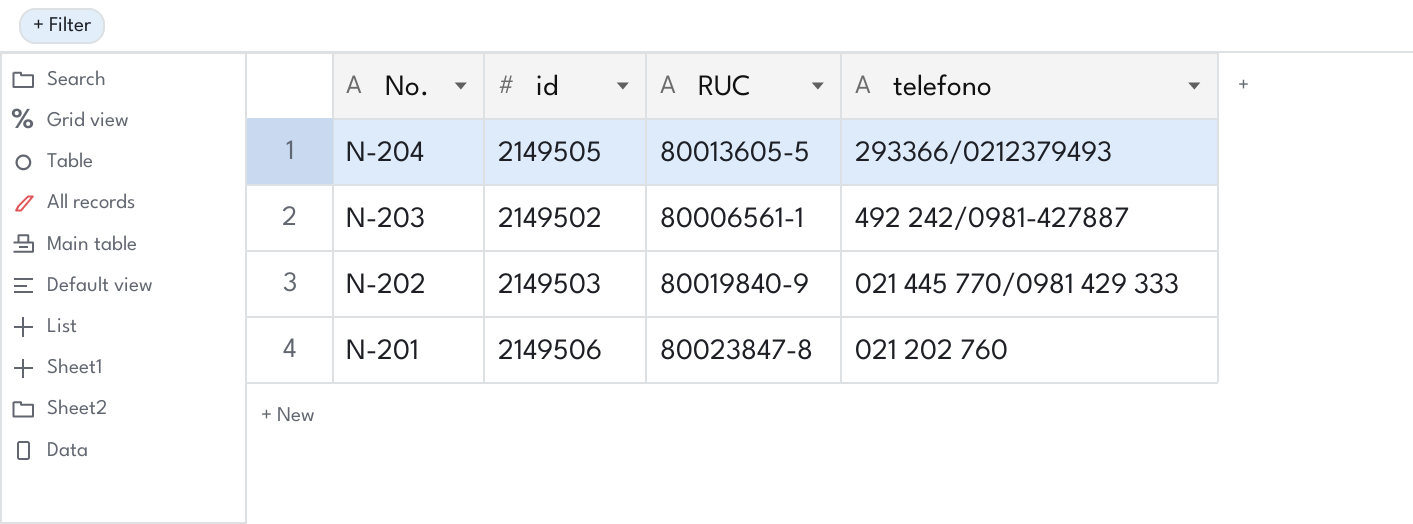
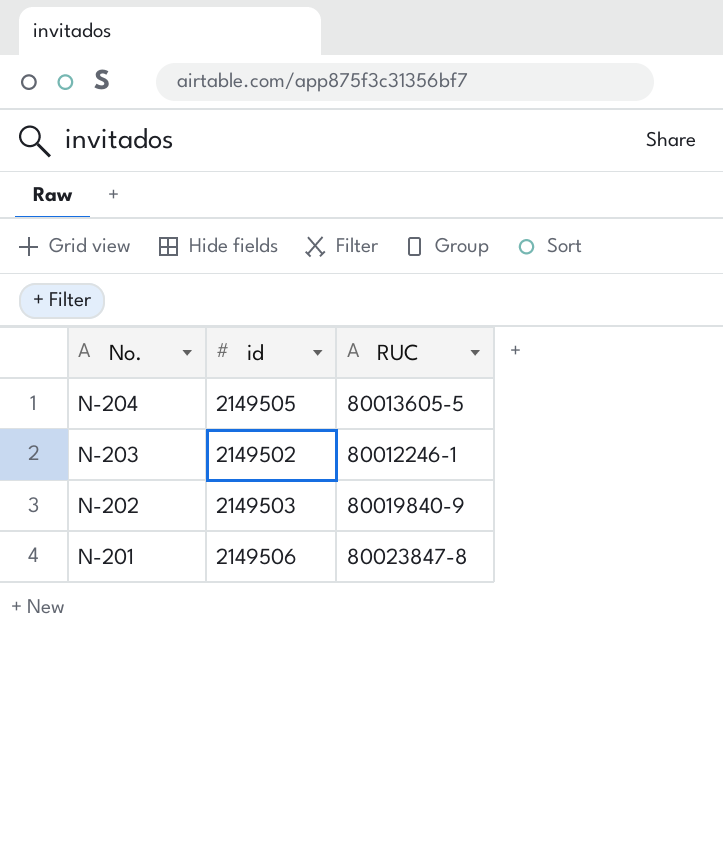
column telefono | position: 4 -> none
N-203 | RUC: 80006561-1 -> 80012246-1

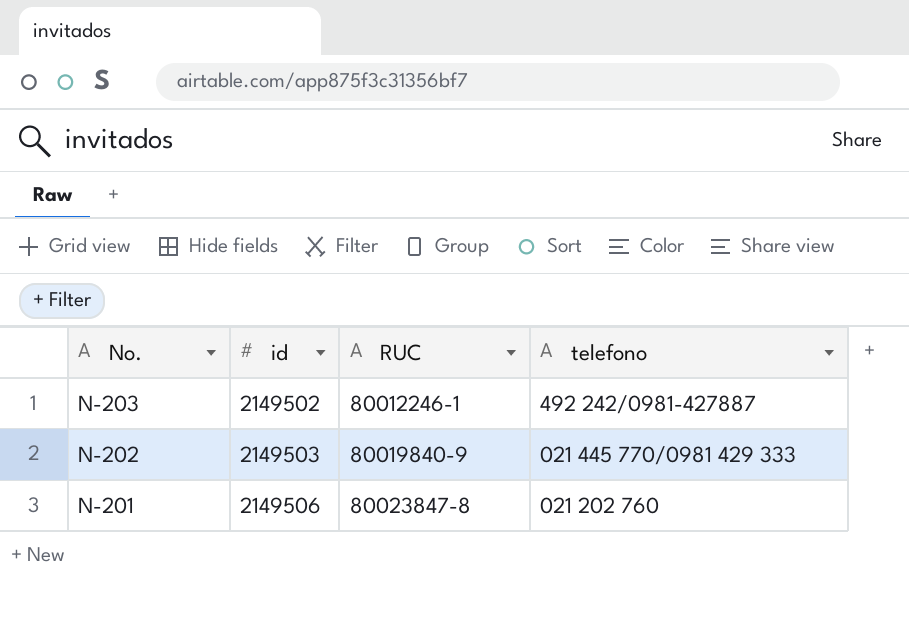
column telefono | position: none -> 4
row N-204: 2149505 | 80013605-5 -> none

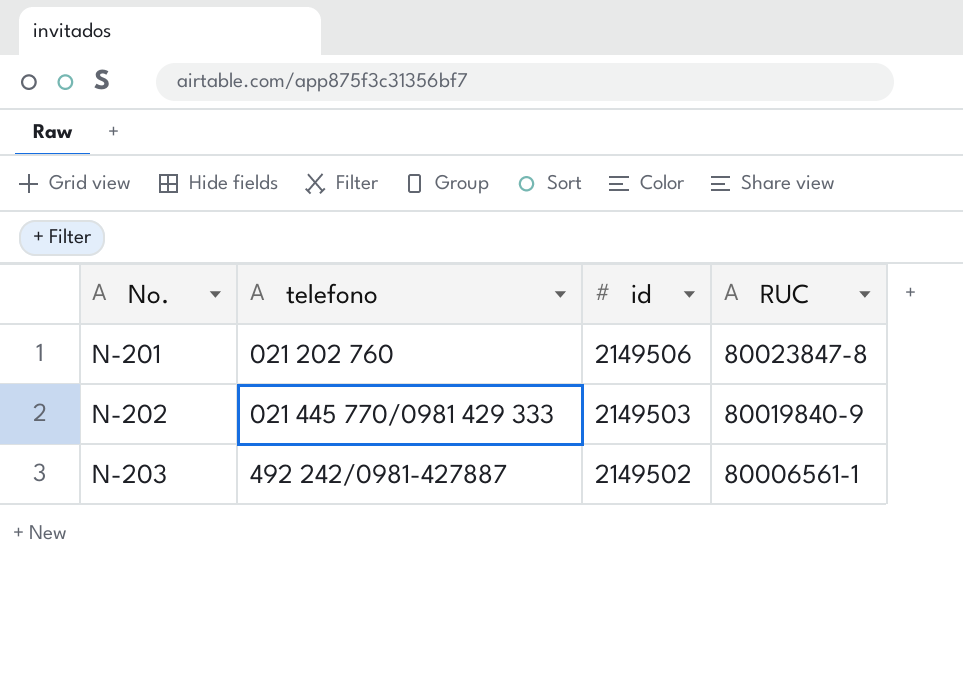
row order: No. descending -> No. ascending
column telefono | position: 4 -> 2
N-203 | RUC: 80012246-1 -> 80006561-1

